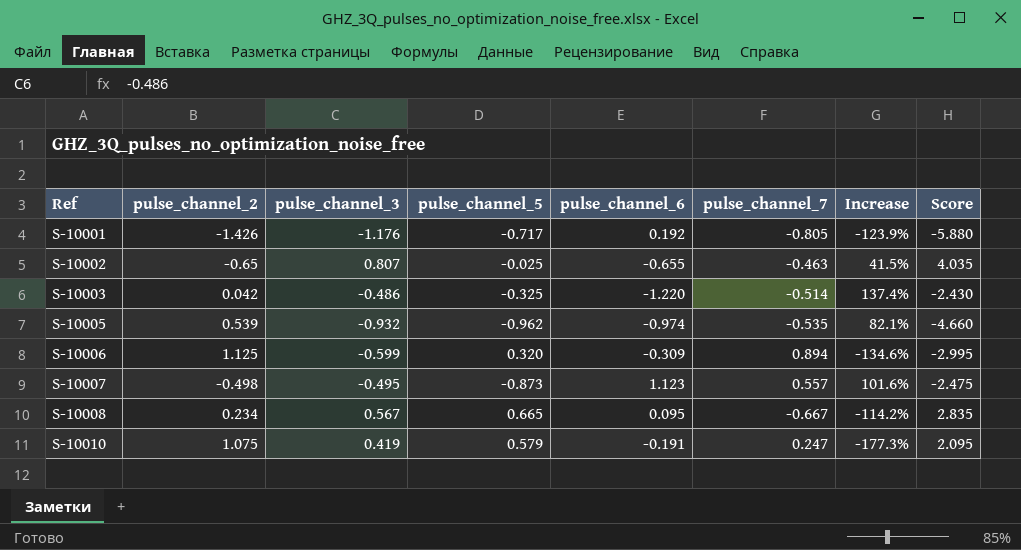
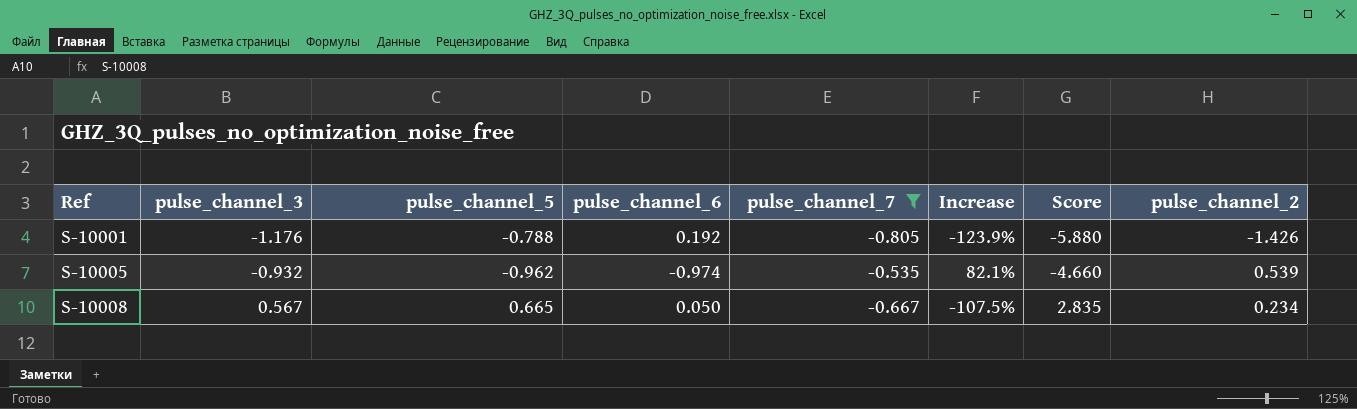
filter: none -> pulse_channel_7 <= -0.535
column pulse_channel_2 | position: 2 -> 8
S-10001 | pulse_channel_5: -0.717 -> -0.788
S-10008 | pulse_channel_6: 0.095 -> 0.050
S-10008 | Increase: -114.2% -> -107.5%

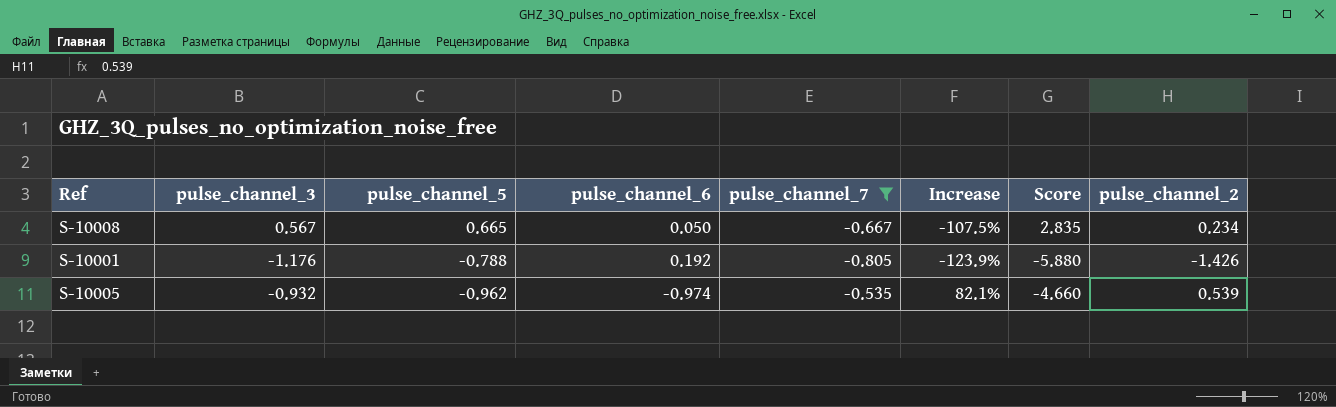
row order: Ref ascending -> pulse_channel_5 descending

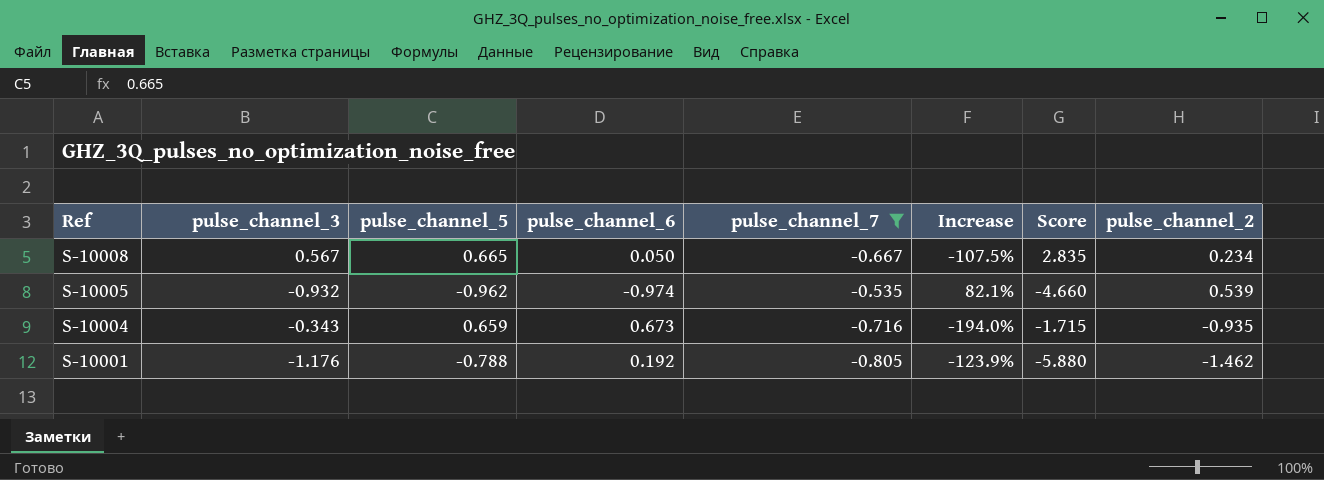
row order: pulse_channel_5 descending -> Ref descending
row S-10004: none -> -0.343 | 0.659 | 0.673 | -0.716 | -194.0% | -1.715 | -0.935
S-10001 | pulse_channel_2: -1.426 -> -1.462

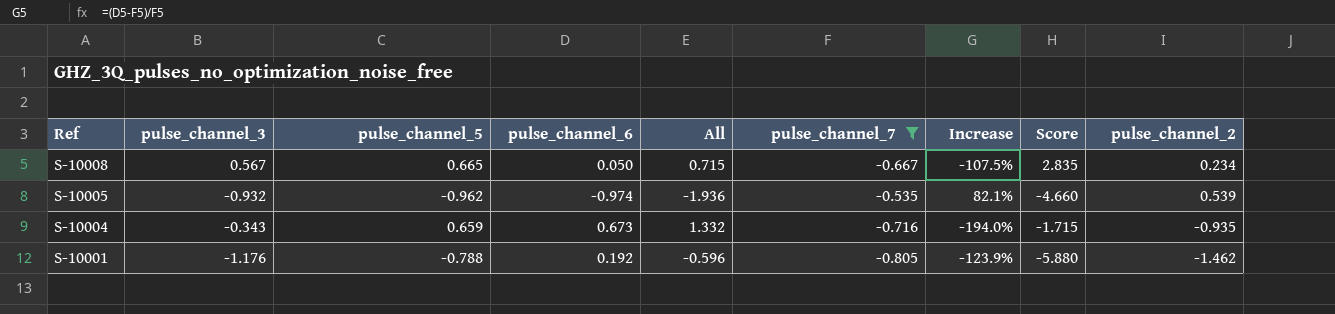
column All | formula: none -> [pulse_channel_5] + [pulse_channel_6]

